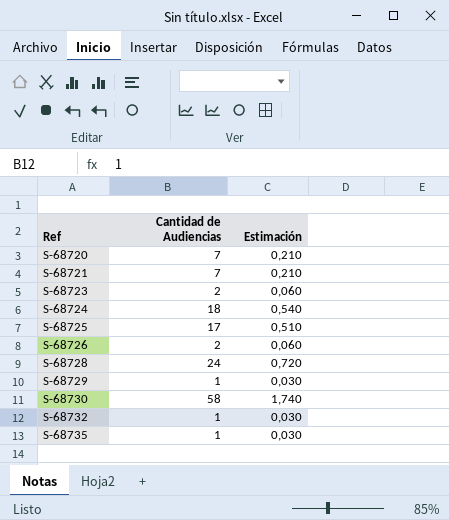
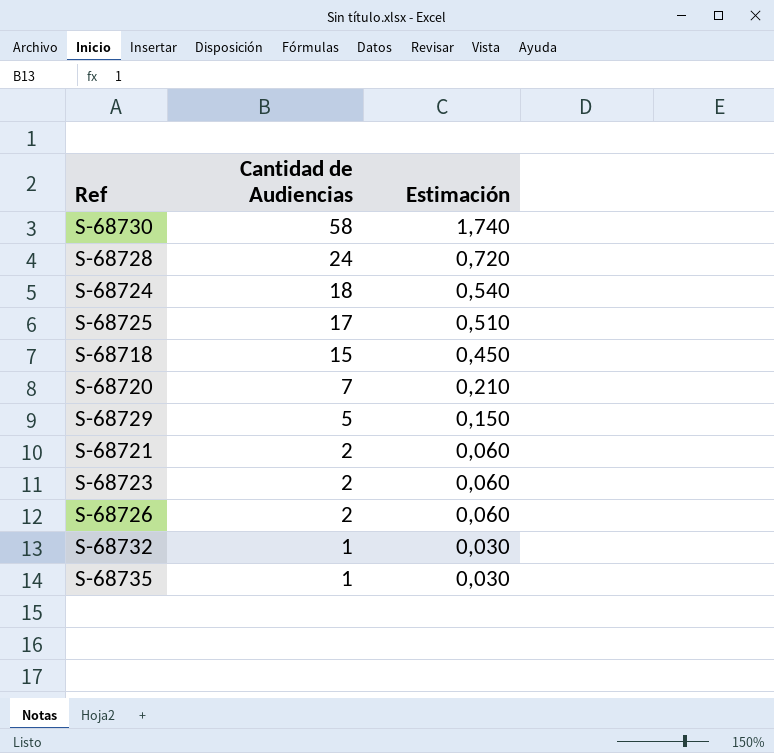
row order: Ref ascending -> Cantidad de Audiencias descending
row S-68718: none -> 15 | 0,450
S-68729 | Cantidad de Audiencias: 1 -> 5
S-68729 | Estimación: 0,030 -> 0,150
S-68721 | Cantidad de Audiencias: 7 -> 2
S-68721 | Estimación: 0,210 -> 0,060

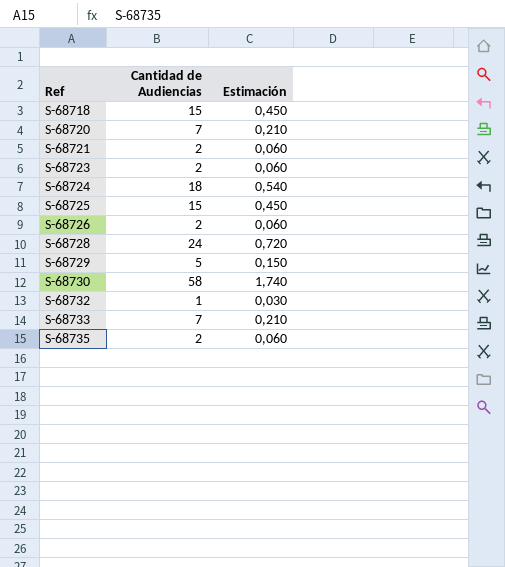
row order: Cantidad de Audiencias descending -> Ref ascending
S-68725 | Cantidad de Audiencias: 17 -> 15
S-68725 | Estimación: 0,510 -> 0,450
row S-68733: none -> 7 | 0,210
S-68735 | Cantidad de Audiencias: 1 -> 2
S-68735 | Estimación: 0,030 -> 0,060

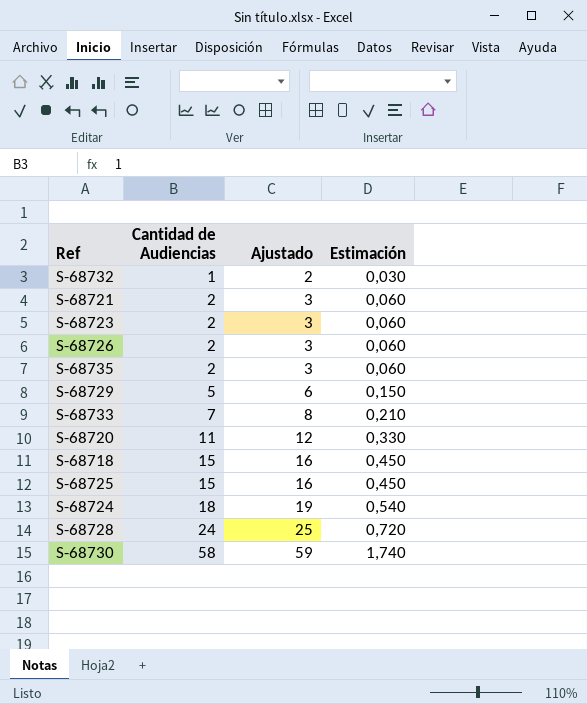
row order: Ref ascending -> Cantidad de Audiencias ascending
column Ajustado | formula: none -> [Cantidad de Audiencias] + 1
S-68720 | Cantidad de Audiencias: 7 -> 11
S-68720 | Estimación: 0,210 -> 0,330

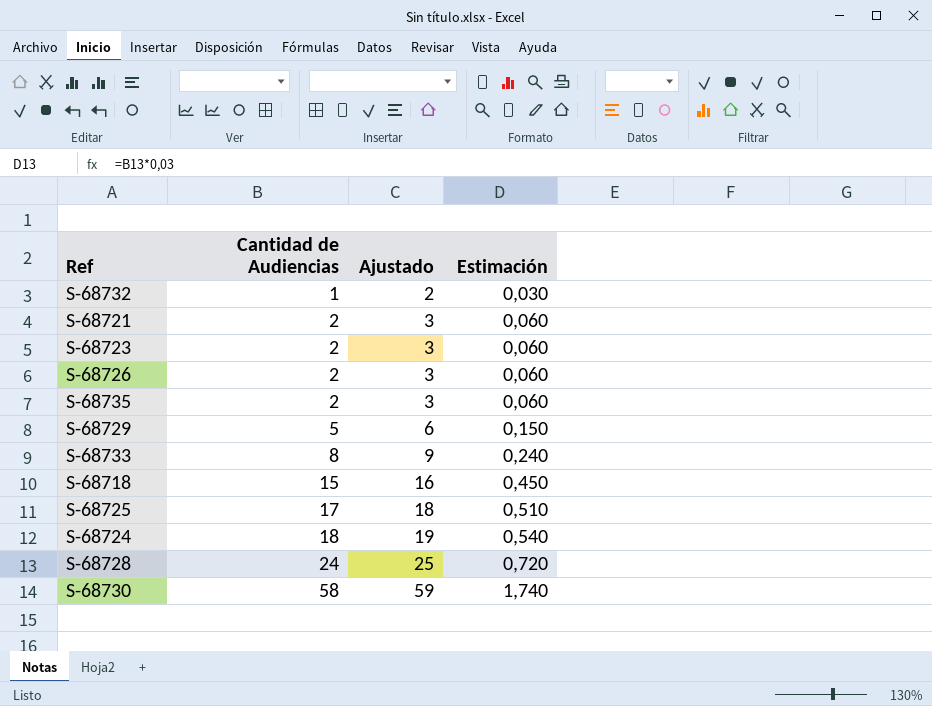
row S-68720: 11 | 12 | 0,330 -> none
S-68733 | Cantidad de Audiencias: 7 -> 8
S-68733 | Ajustado: 8 -> 9
S-68733 | Estimación: 0,210 -> 0,240
S-68725 | Cantidad de Audiencias: 15 -> 17
S-68725 | Ajustado: 16 -> 18
S-68725 | Estimación: 0,450 -> 0,510

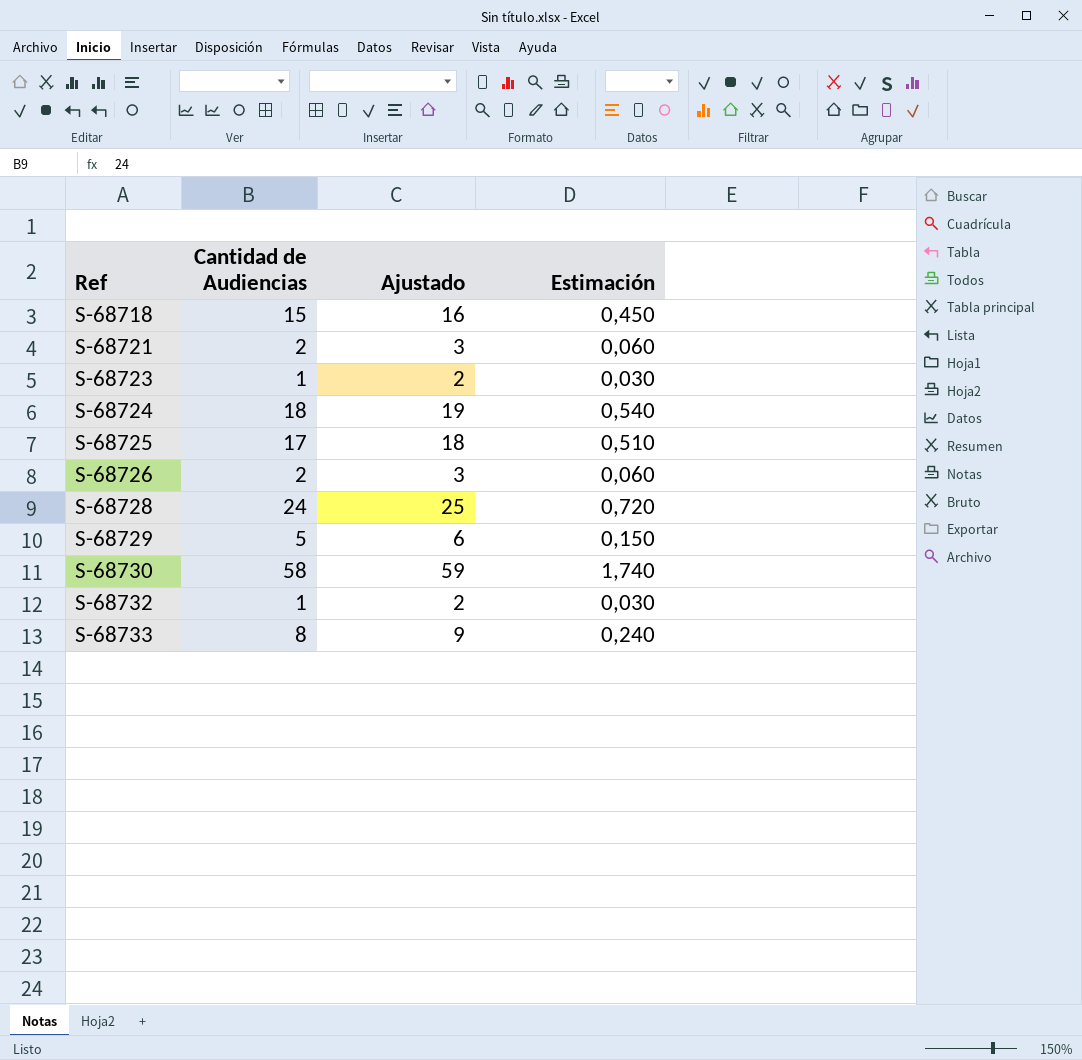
row order: Cantidad de Audiencias ascending -> Ref ascending
row S-68735: 2 | 3 | 0,060 -> none
S-68723 | Cantidad de Audiencias: 2 -> 1
S-68723 | Ajustado: 3 -> 2
S-68723 | Estimación: 0,060 -> 0,030

